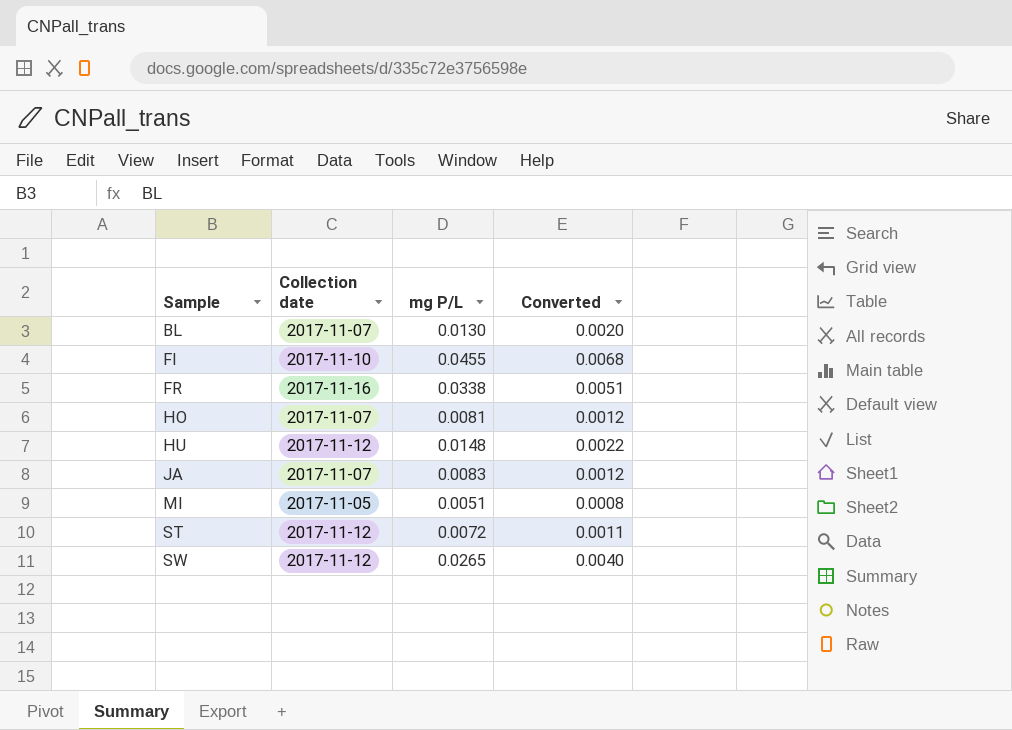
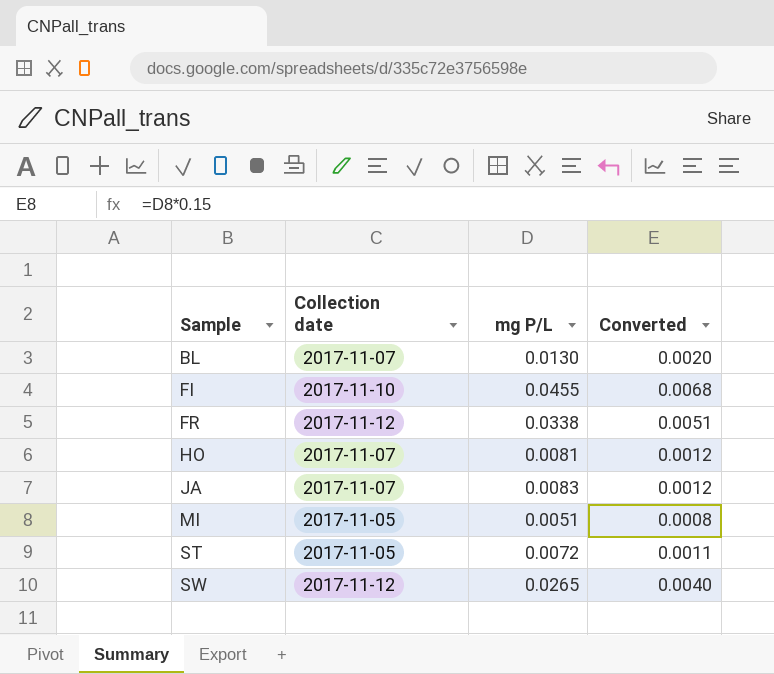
row HU: 2017-11-12 | 0.0148 | 0.0022 -> none
FR | Collection date: 2017-11-16 -> 2017-11-12
ST | Collection date: 2017-11-12 -> 2017-11-05

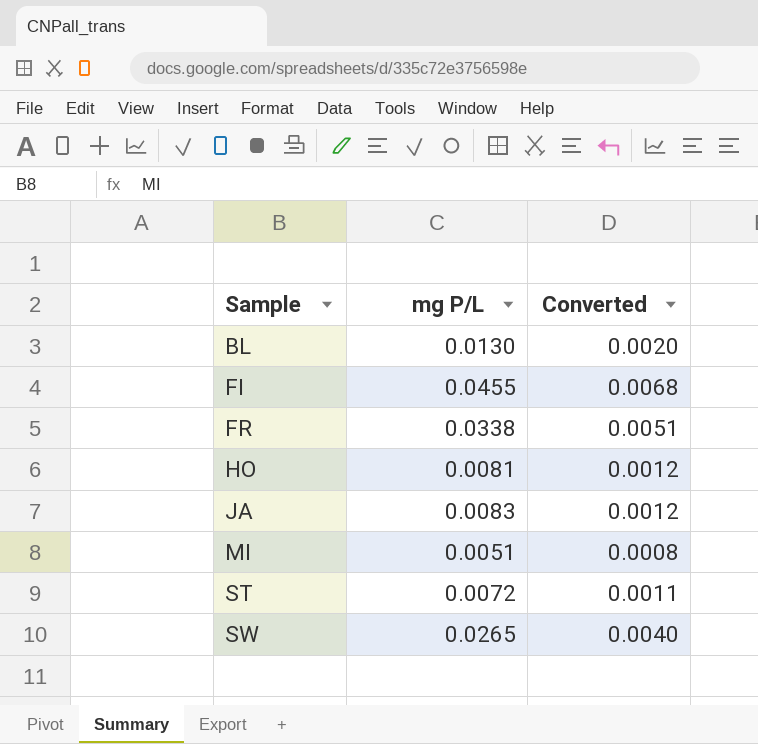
column Collection date | position: 2 -> none

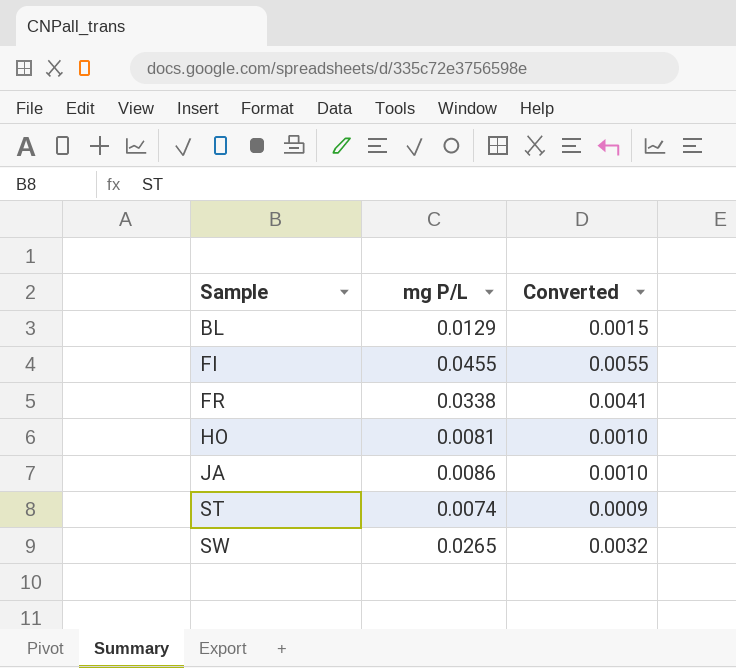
column Converted | formula: [mg P/L] * 0.15 -> [mg P/L] * 0.12
row MI: 0.0051 | 0.0008 -> none
BL | mg P/L: 0.0130 -> 0.0129
JA | mg P/L: 0.0083 -> 0.0086
ST | mg P/L: 0.0072 -> 0.0074

